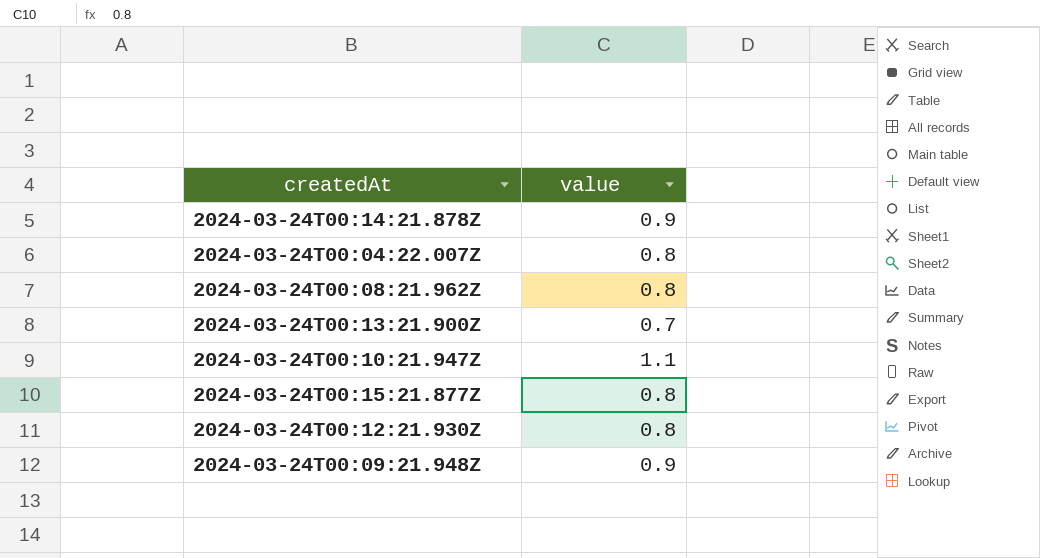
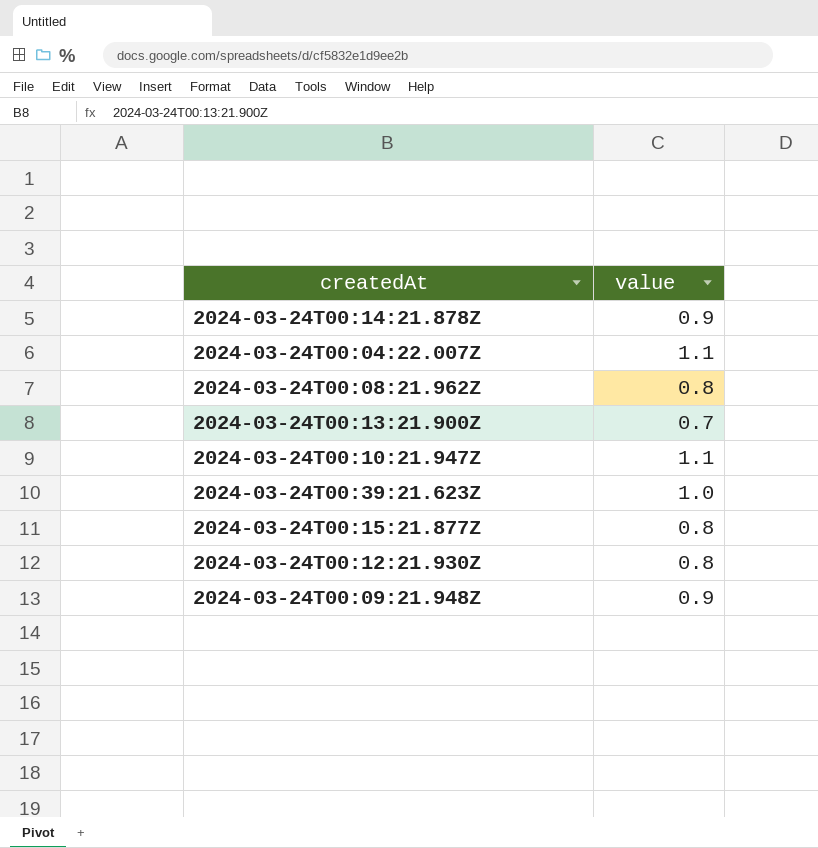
2024-03-24T00:04:22.007Z | value: 0.8 -> 1.1
row 2024-03-24T00:39:21.623Z: none -> 1.0

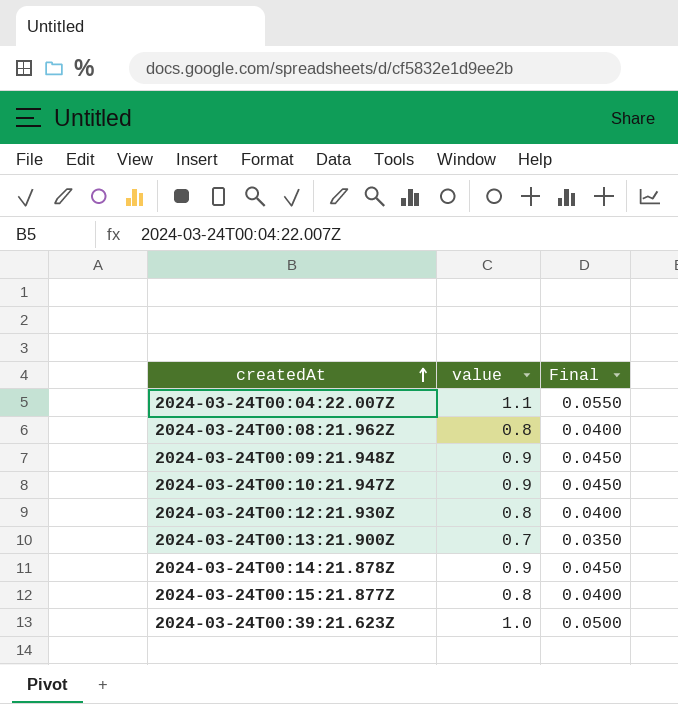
row order: none -> createdAt ascending
column Final | formula: none -> [value] * 0.05
2024-03-24T00:10:21.947Z | value: 1.1 -> 0.9

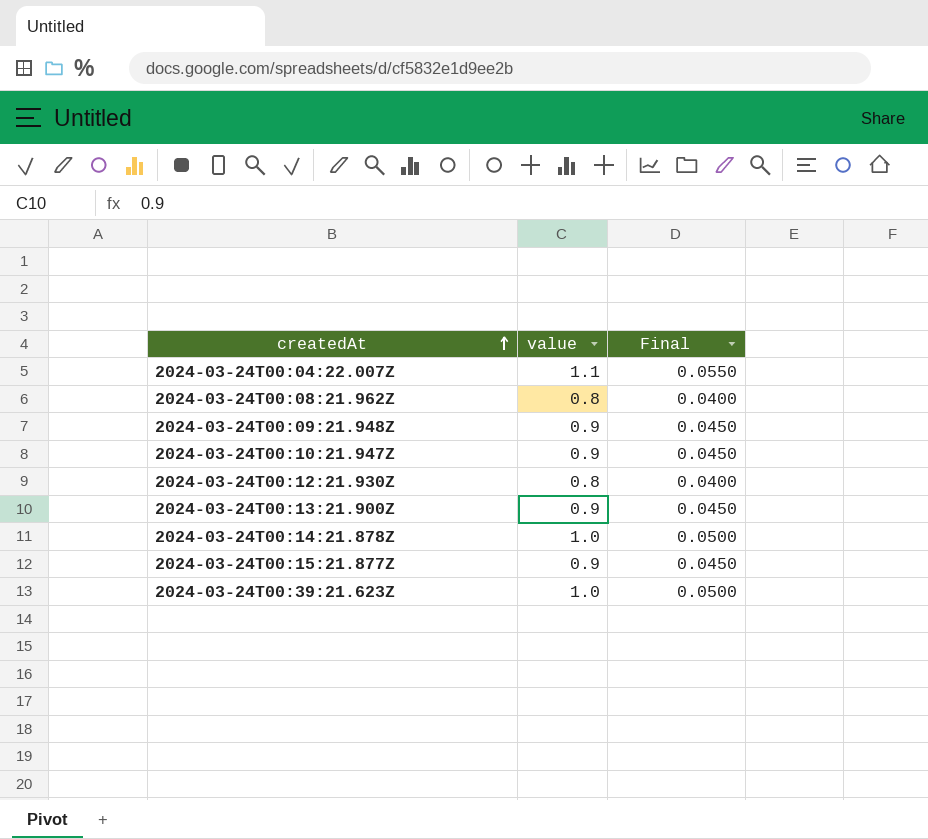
2024-03-24T00:13:21.900Z | value: 0.7 -> 0.9
2024-03-24T00:13:21.900Z | Final: 0.0350 -> 0.0450
2024-03-24T00:14:21.878Z | value: 0.9 -> 1.0
2024-03-24T00:14:21.878Z | Final: 0.0450 -> 0.0500
2024-03-24T00:15:21.877Z | value: 0.8 -> 0.9
2024-03-24T00:15:21.877Z | Final: 0.0400 -> 0.0450

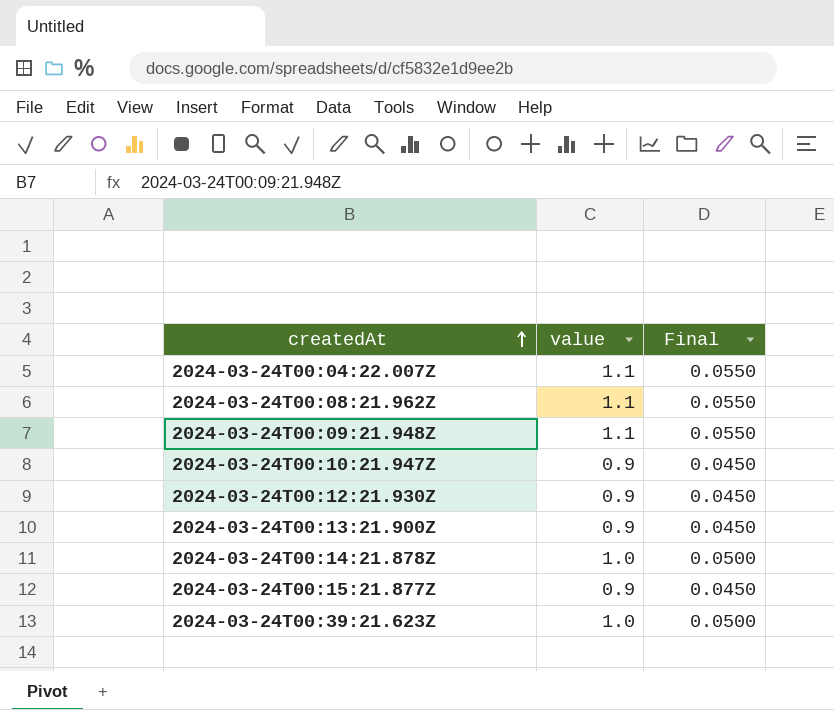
2024-03-24T00:08:21.962Z | value: 0.8 -> 1.1
2024-03-24T00:08:21.962Z | Final: 0.0400 -> 0.0550
2024-03-24T00:09:21.948Z | value: 0.9 -> 1.1
2024-03-24T00:09:21.948Z | Final: 0.0450 -> 0.0550
2024-03-24T00:12:21.930Z | value: 0.8 -> 0.9
2024-03-24T00:12:21.930Z | Final: 0.0400 -> 0.0450

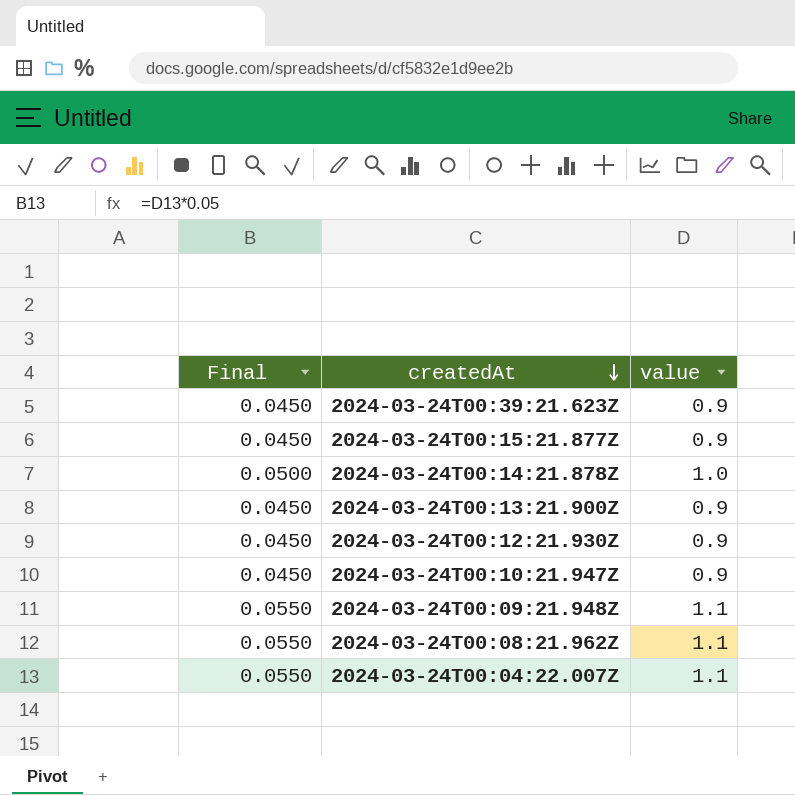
row order: createdAt ascending -> createdAt descending
column Final | position: 3 -> 1
2024-03-24T00:39:21.623Z | Final: 0.0500 -> 0.0450
2024-03-24T00:39:21.623Z | value: 1.0 -> 0.9

